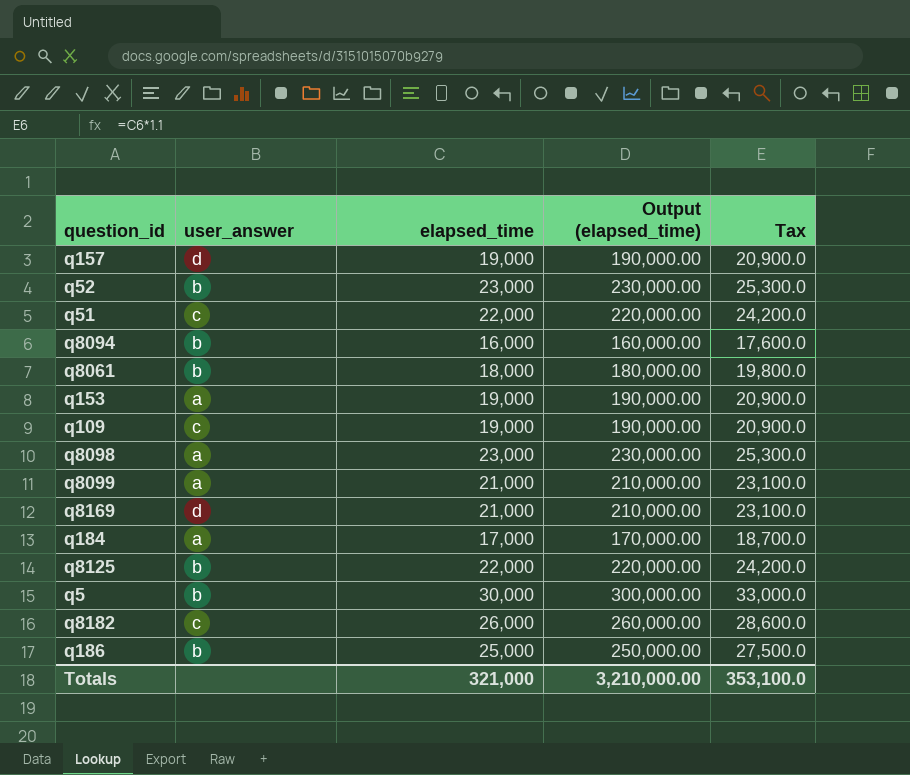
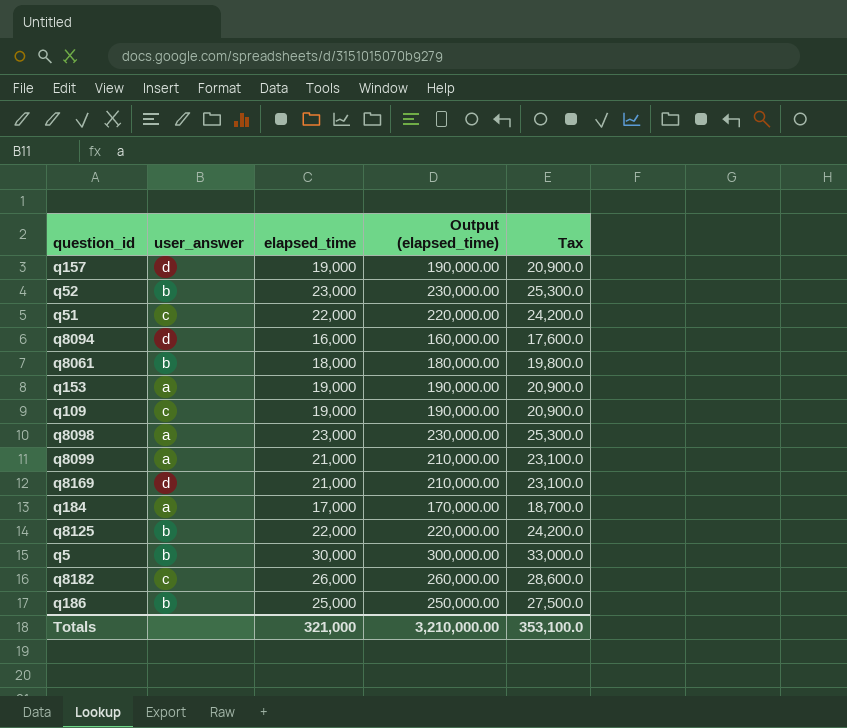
q8094 | user_answer: b -> d

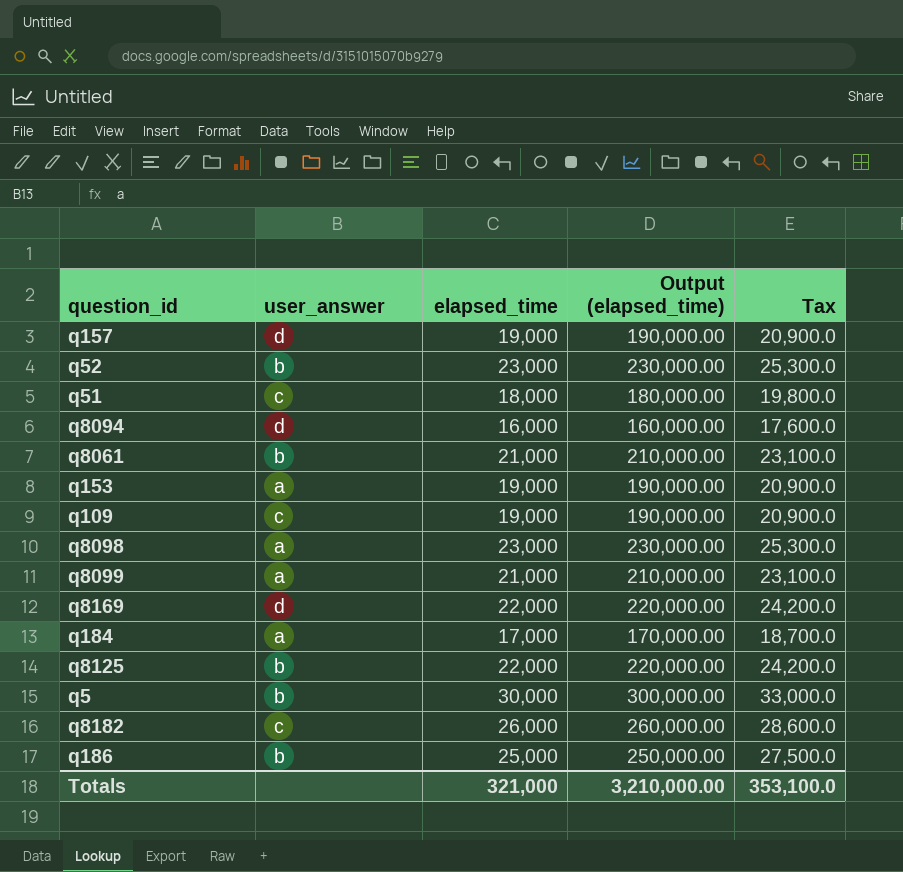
q51 | elapsed_time: 22,000 -> 18,000
q51 | Output (elapsed_time): 220,000.00 -> 180,000.00
q51 | Tax: 24,200.0 -> 19,800.0
q8061 | elapsed_time: 18,000 -> 21,000
q8061 | Output (elapsed_time): 180,000.00 -> 210,000.00
q8061 | Tax: 19,800.0 -> 23,100.0
q8169 | elapsed_time: 21,000 -> 22,000
q8169 | Output (elapsed_time): 210,000.00 -> 220,000.00
q8169 | Tax: 23,100.0 -> 24,200.0

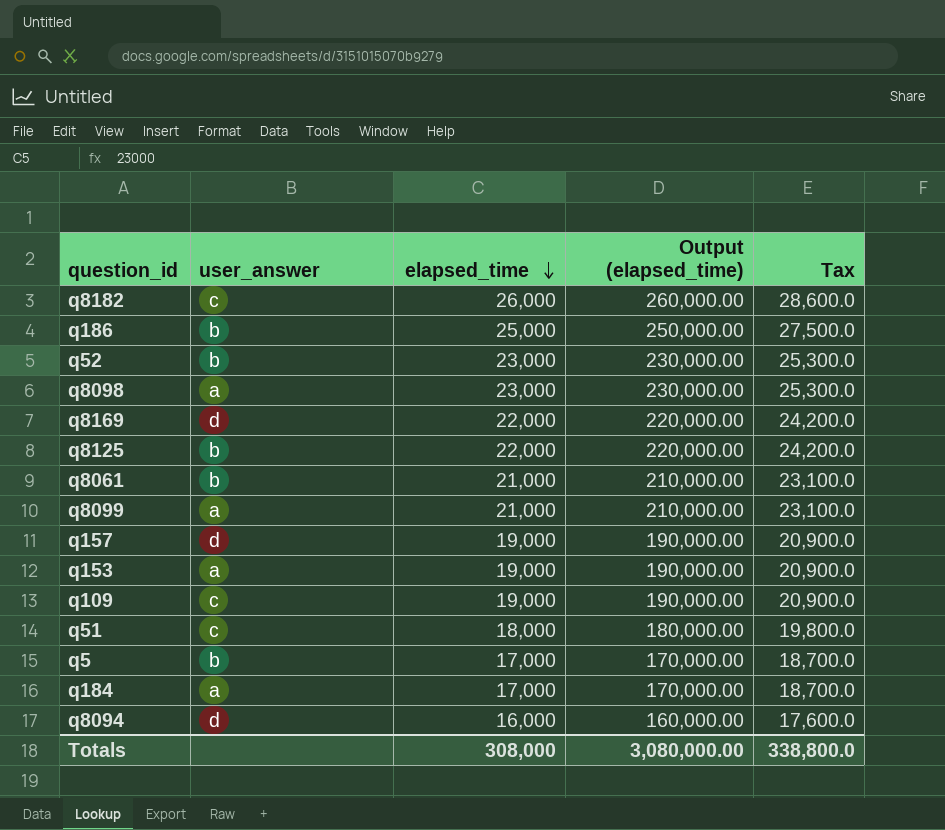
row order: none -> elapsed_time descending
q5 | elapsed_time: 30,000 -> 17,000
q5 | Output (elapsed_time): 300,000.00 -> 170,000.00
q5 | Tax: 33,000.0 -> 18,700.0
Totals | elapsed_time: 321,000 -> 308,000
Totals | Output (elapsed_time): 3,210,000.00 -> 3,080,000.00
Totals | Tax: 353,100.0 -> 338,800.0

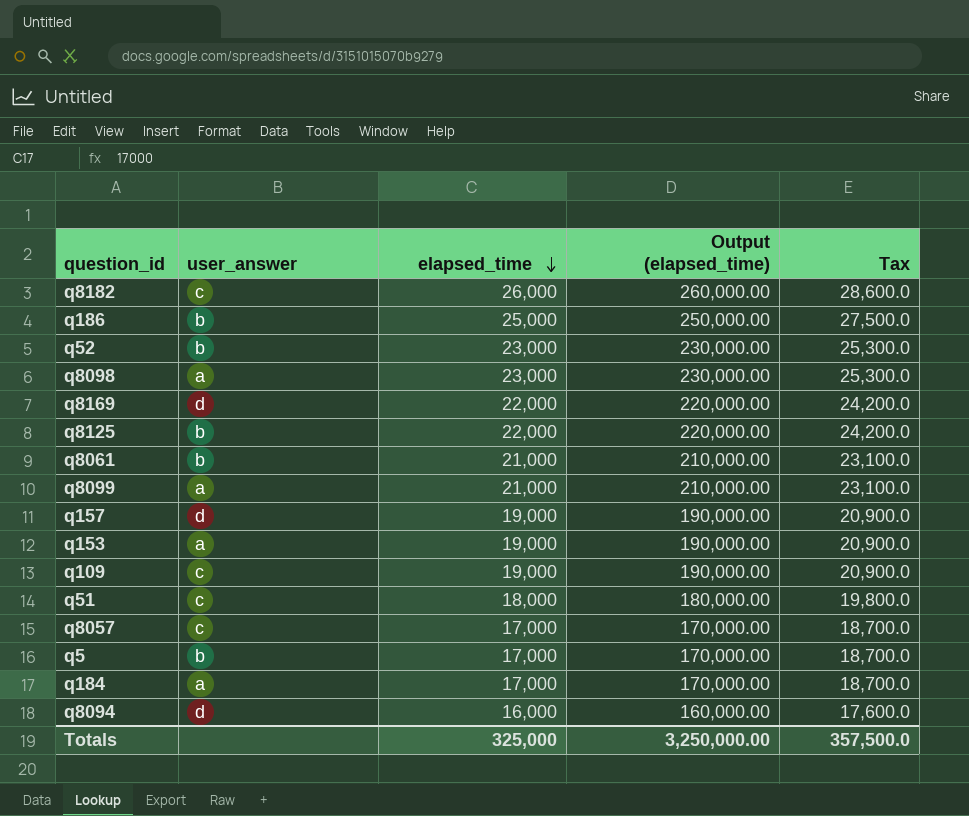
row q8057: none -> c | 17,000 | 170,000.00 | 18,700.0
Totals | elapsed_time: 308,000 -> 325,000
Totals | Output (elapsed_time): 3,080,000.00 -> 3,250,000.00
Totals | Tax: 338,800.0 -> 357,500.0

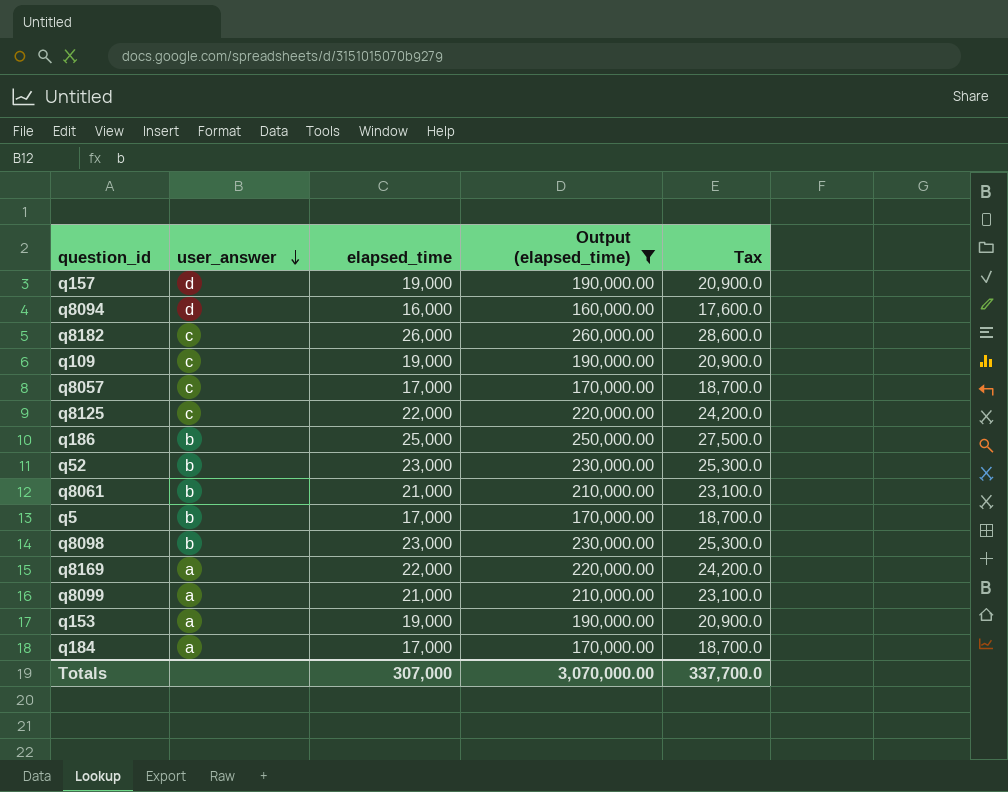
filter: none -> Output (elapsed_time) != 180,000.00
row order: elapsed_time descending -> user_answer descending
q8125 | user_answer: b -> c
q8098 | user_answer: a -> b
q8169 | user_answer: d -> a
Totals | elapsed_time: 325,000 -> 307,000
Totals | Output (elapsed_time): 3,250,000.00 -> 3,070,000.00
Totals | Tax: 357,500.0 -> 337,700.0

